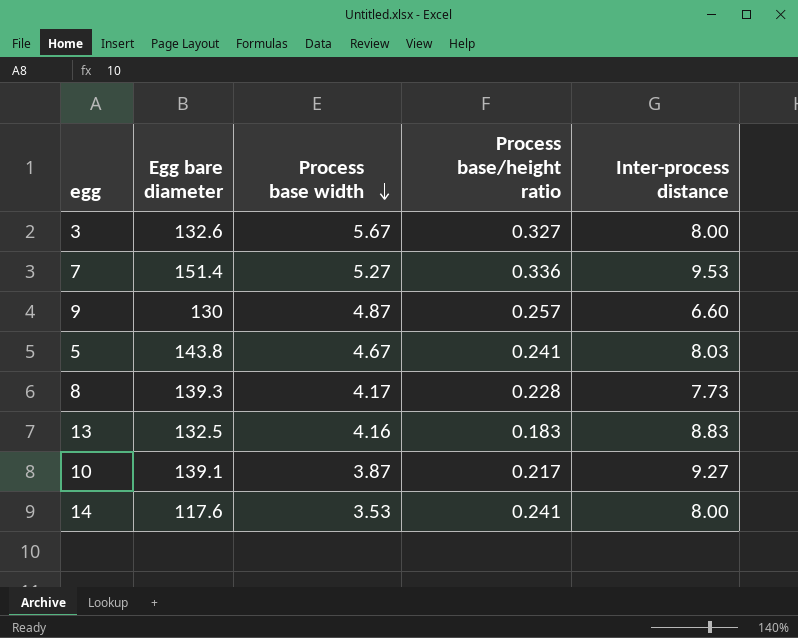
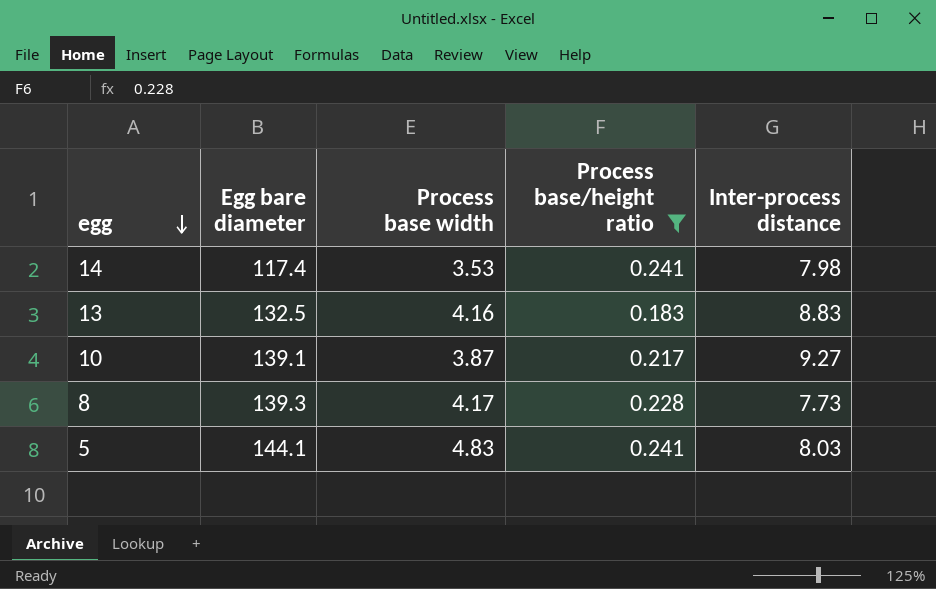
filter: none -> Process base/height ratio <= 0.241
row order: Process base width descending -> egg descending
14 | Egg bare diameter: 117.6 -> 117.4
14 | Inter-process distance: 8.00 -> 7.98
5 | Egg bare diameter: 143.8 -> 144.1
5 | Process base width: 4.67 -> 4.83

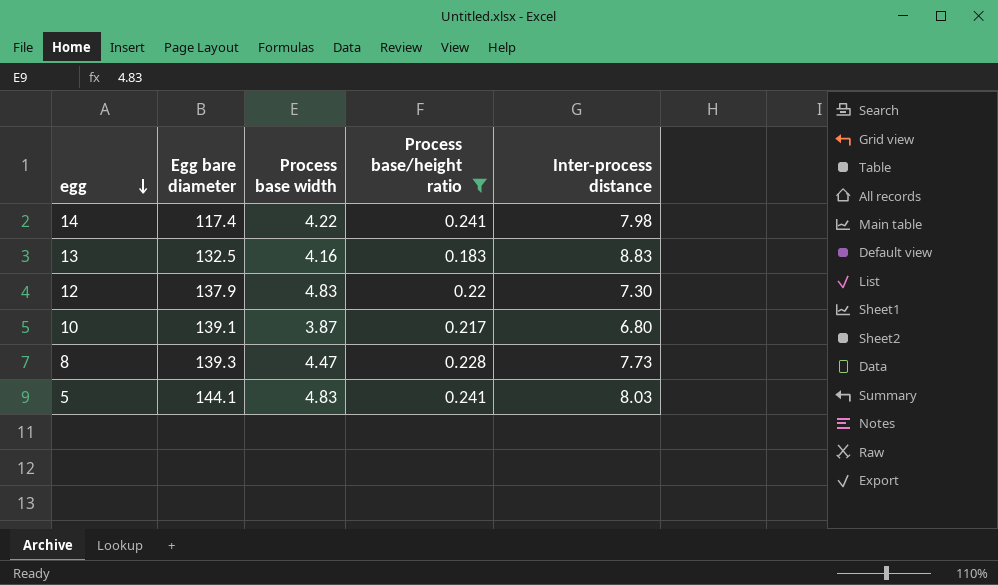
14 | Process base width: 3.53 -> 4.22
row 12: none -> 137.9 | 4.83 | 0.22 | 7.30
10 | Inter-process distance: 9.27 -> 6.80
8 | Process base width: 4.17 -> 4.47

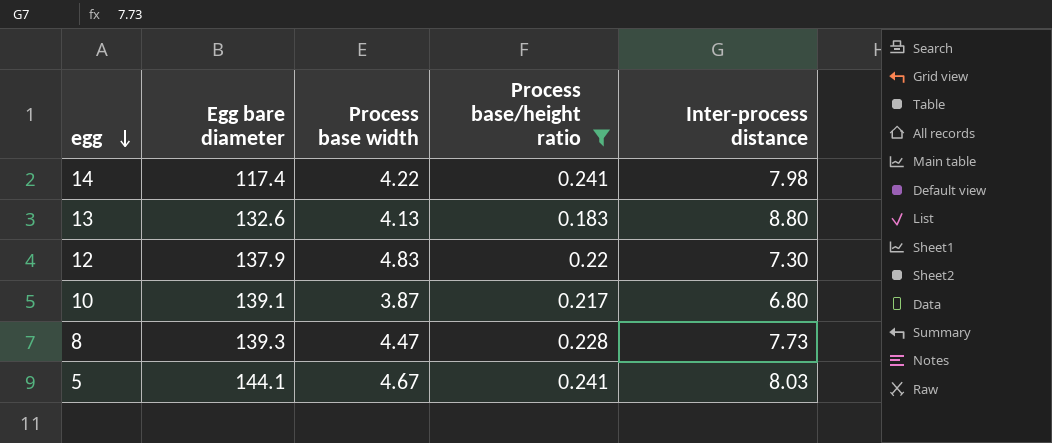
13 | Egg bare diameter: 132.5 -> 132.6
13 | Process base width: 4.16 -> 4.13
13 | Inter-process distance: 8.83 -> 8.80
5 | Process base width: 4.83 -> 4.67

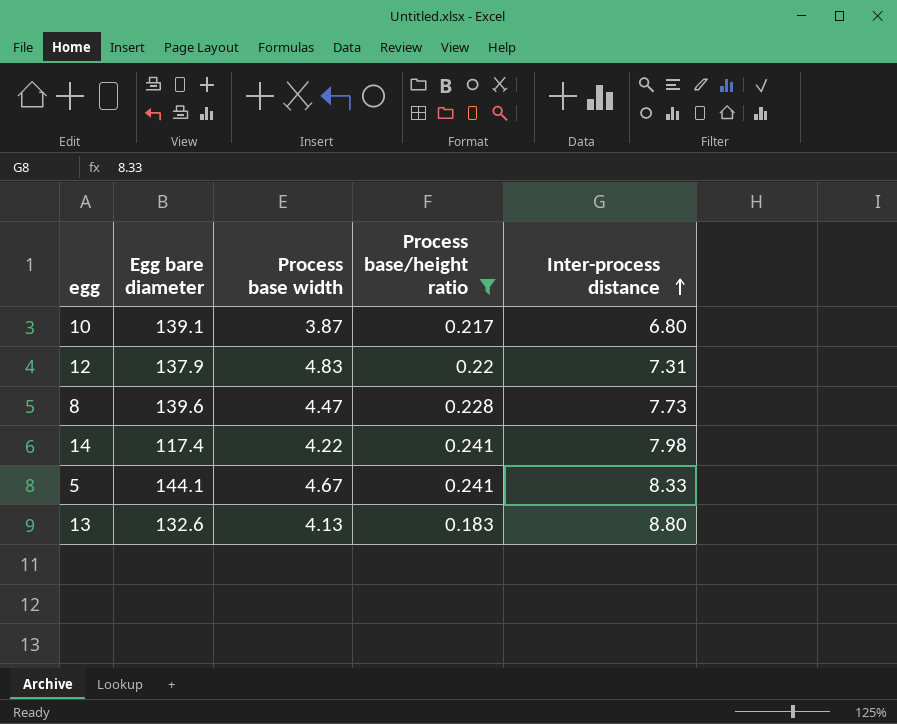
row order: egg descending -> Inter-process distance ascending
12 | Inter-process distance: 7.30 -> 7.31
8 | Egg bare diameter: 139.3 -> 139.6
5 | Inter-process distance: 8.03 -> 8.33

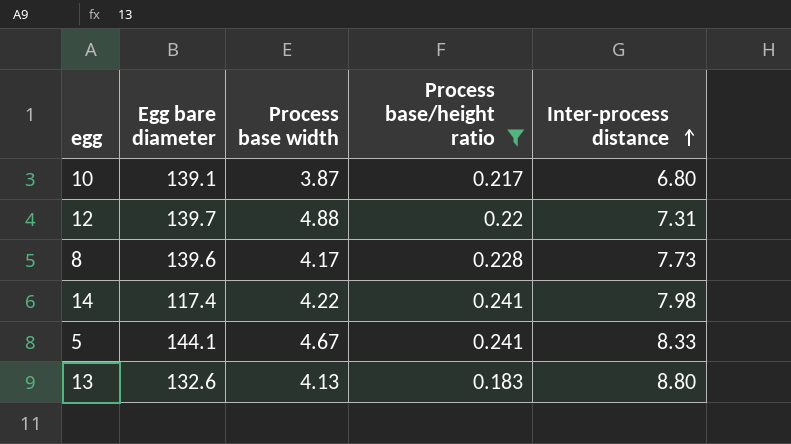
12 | Egg bare diameter: 137.9 -> 139.7
12 | Process base width: 4.83 -> 4.88
8 | Process base width: 4.47 -> 4.17

